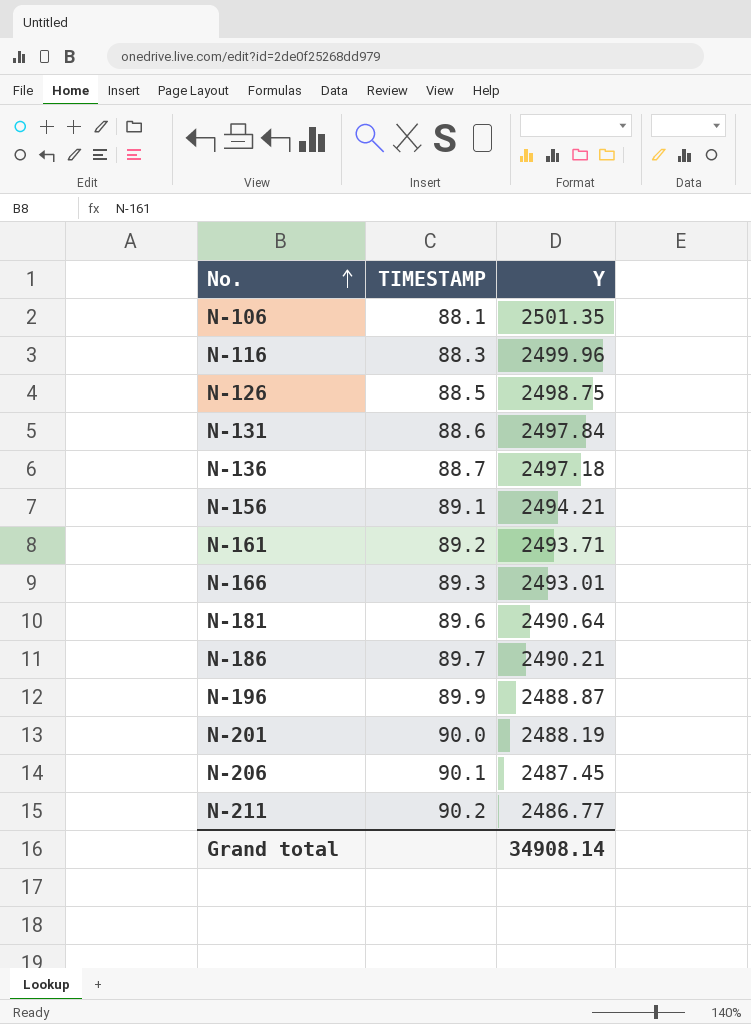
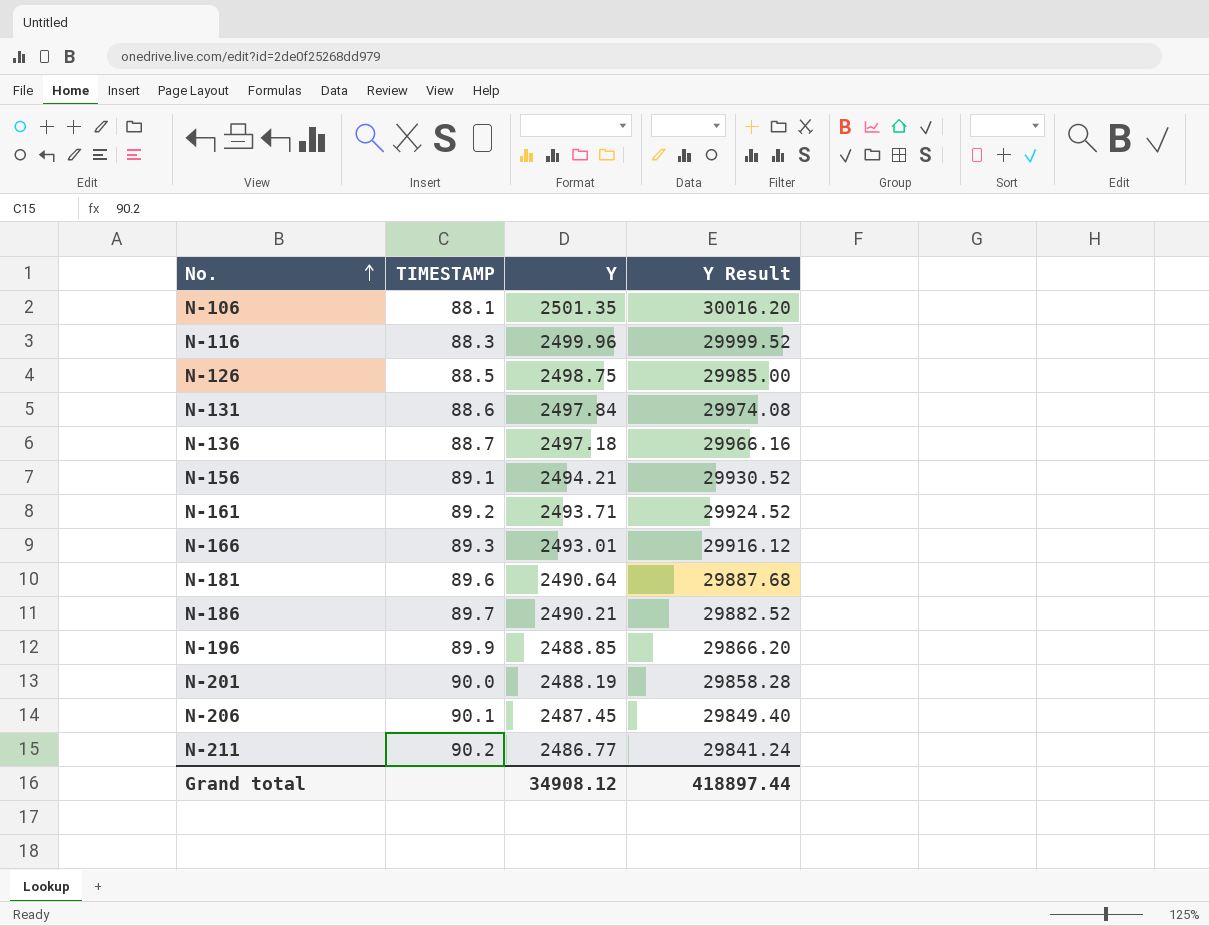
column Y Result | formula: none -> [Y] * 12
N-196 | Y: 2488.87 -> 2488.85
Grand total | Y: 34908.14 -> 34908.12

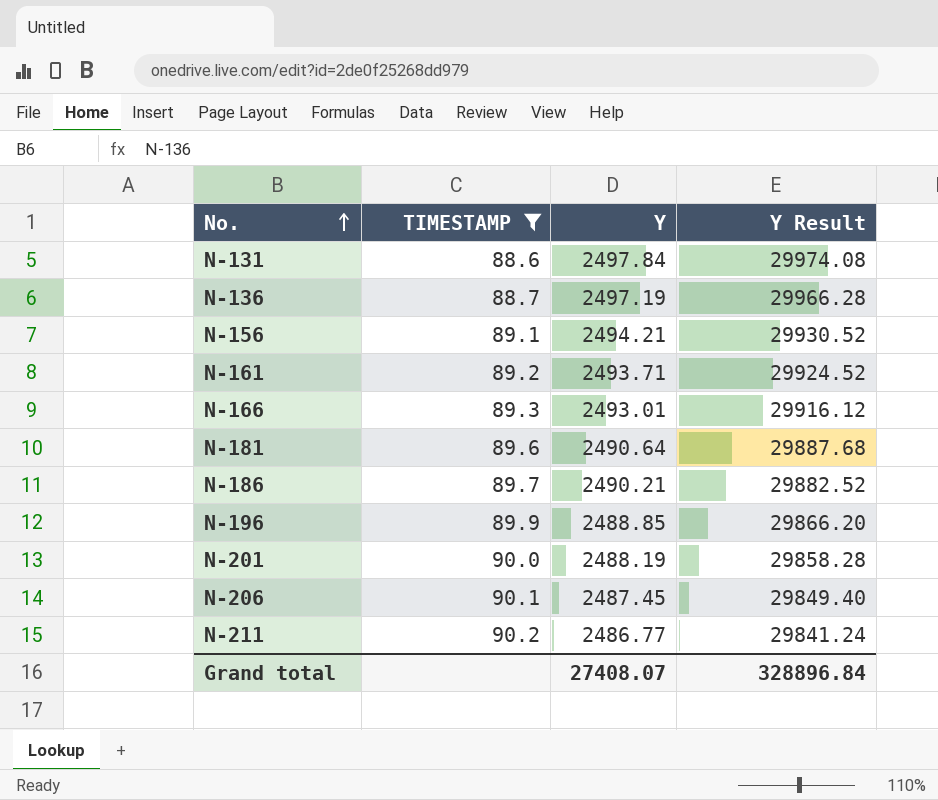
filter: none -> TIMESTAMP >= 88.6
N-136 | Y: 2497.18 -> 2497.19
N-136 | Y Result: 29966.16 -> 29966.28
Grand total | Y: 34908.12 -> 27408.07
Grand total | Y Result: 418897.44 -> 328896.84

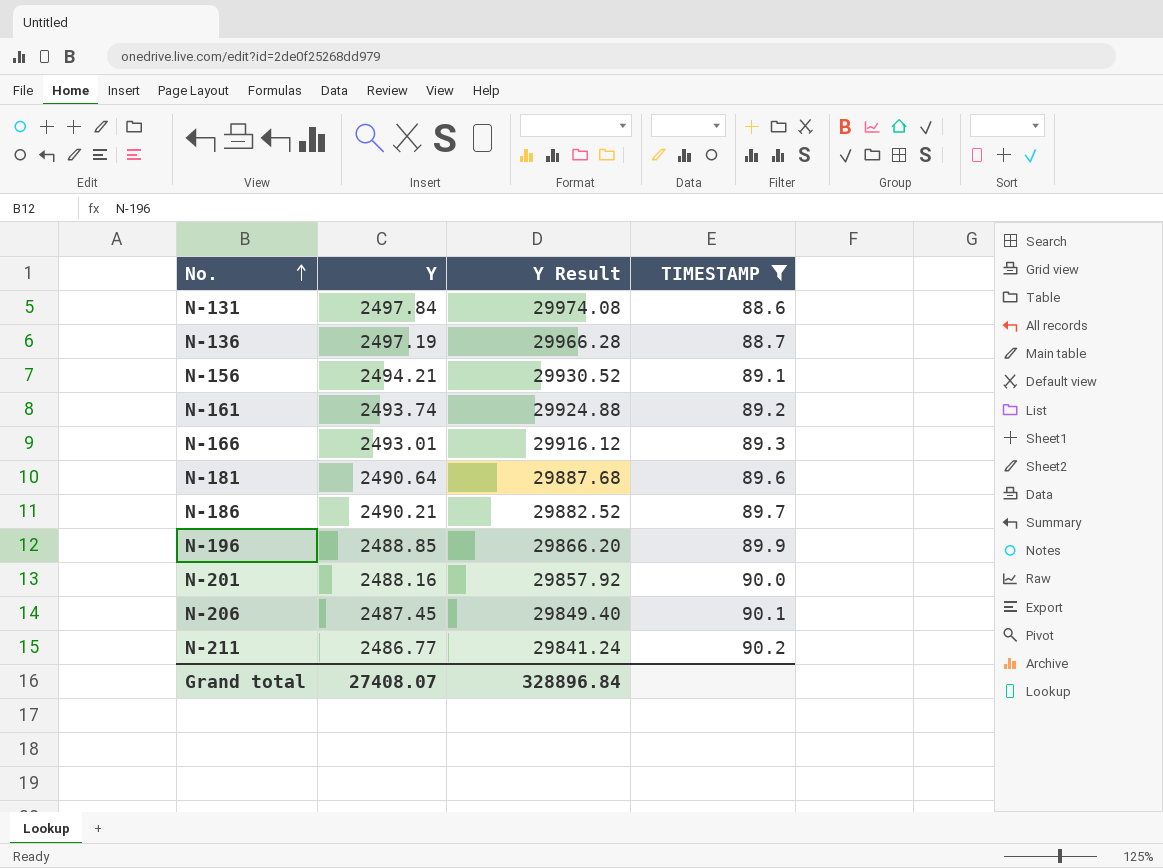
column TIMESTAMP | position: 2 -> 4
N-161 | Y: 2493.71 -> 2493.74
N-161 | Y Result: 29924.52 -> 29924.88
N-201 | Y: 2488.19 -> 2488.16
N-201 | Y Result: 29858.28 -> 29857.92

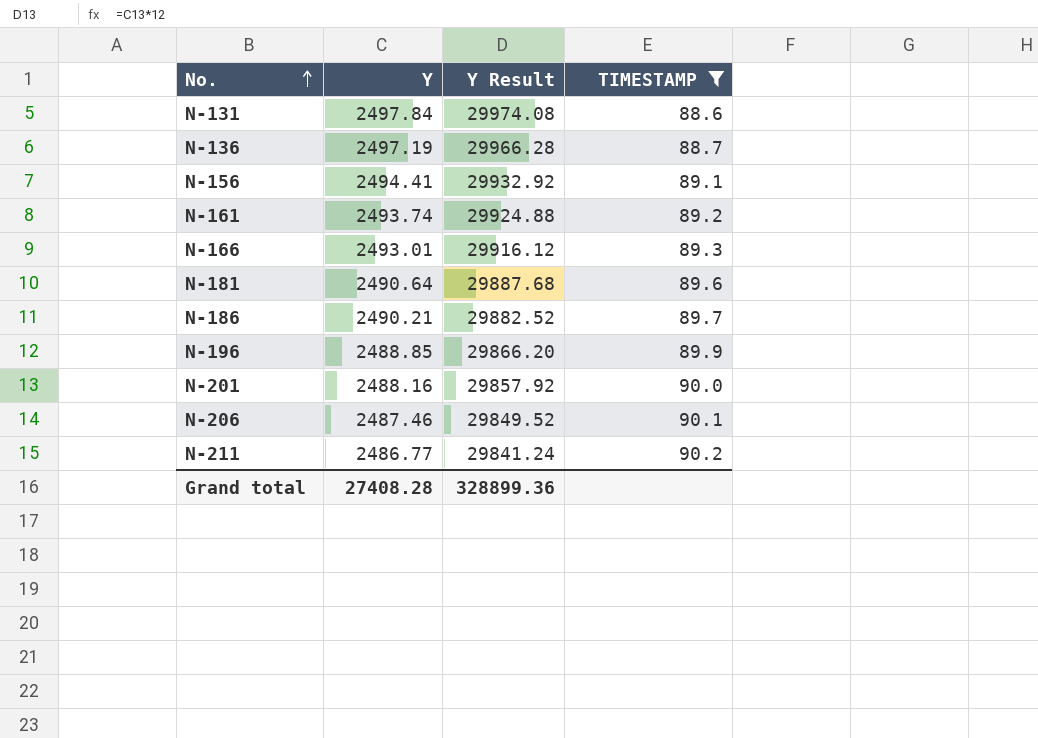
N-156 | Y: 2494.21 -> 2494.41
N-156 | Y Result: 29930.52 -> 29932.92
N-206 | Y: 2487.45 -> 2487.46
N-206 | Y Result: 29849.40 -> 29849.52
Grand total | Y: 27408.07 -> 27408.28
Grand total | Y Result: 328896.84 -> 328899.36

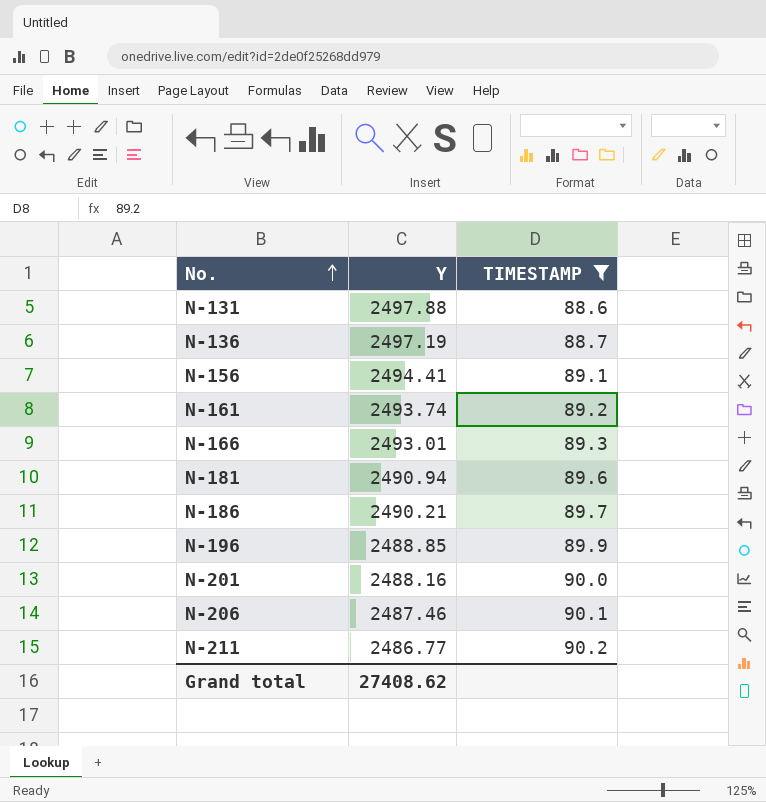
column Y Result | formula: [Y] * 12 -> none
N-131 | Y: 2497.84 -> 2497.88
N-181 | Y: 2490.64 -> 2490.94
Grand total | Y: 27408.28 -> 27408.62

